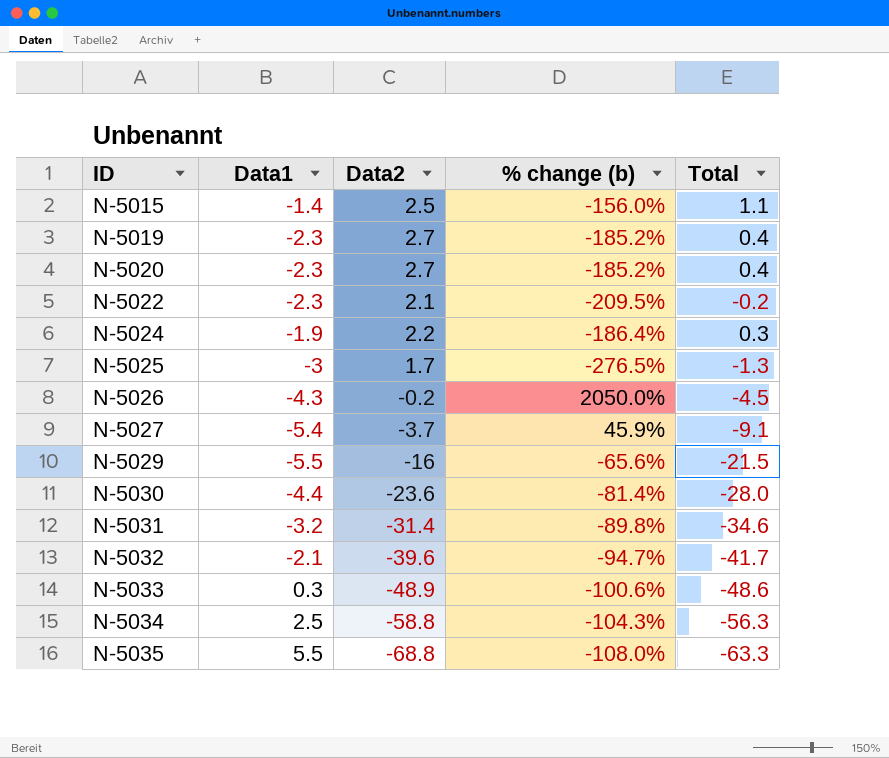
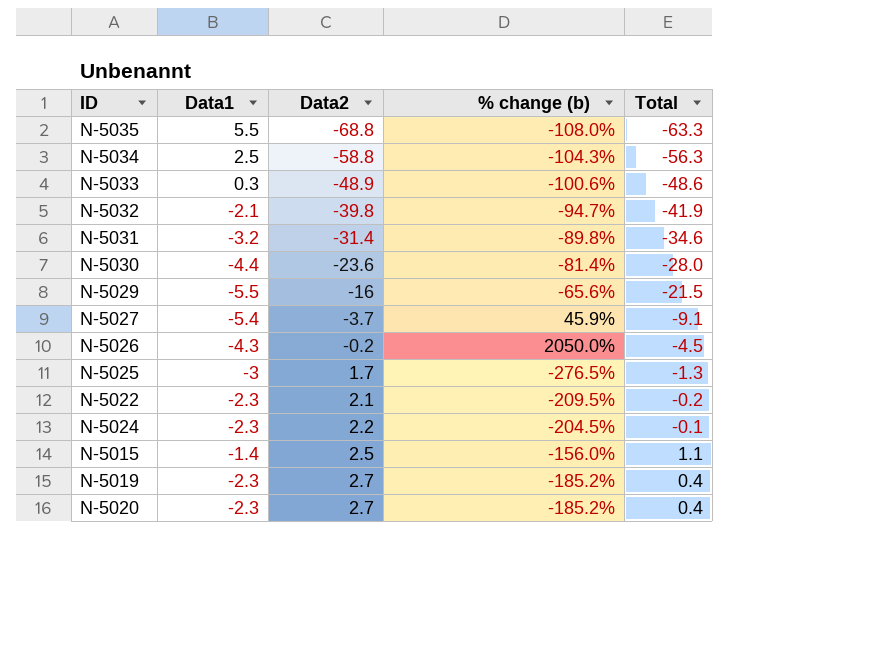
row order: ID ascending -> Data2 ascending
N-5032 | Data2: -39.6 -> -39.8
N-5032 | Total: -41.7 -> -41.9
N-5024 | Data1: -1.9 -> -2.3
N-5024 | % change (b): -186.4% -> -204.5%
N-5024 | Total: 0.3 -> -0.1

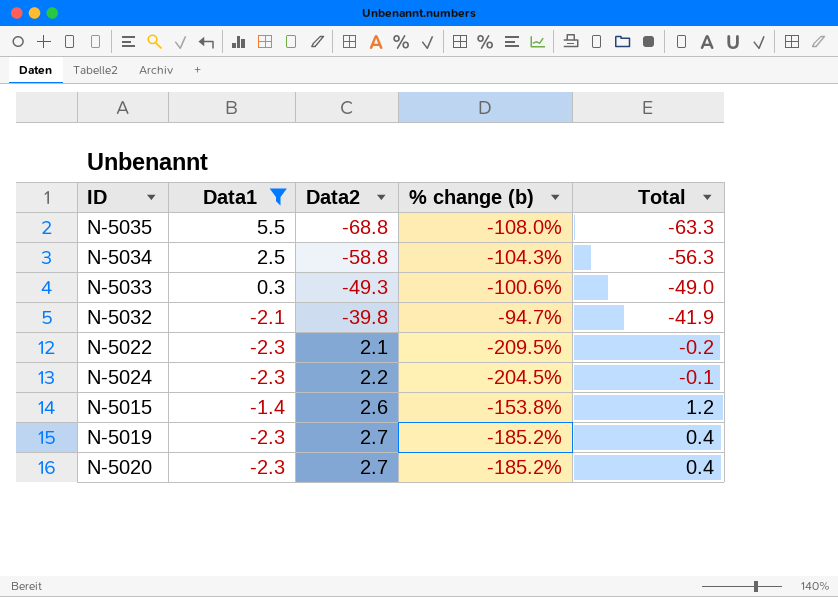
filter: none -> Data1 >= -2.3
N-5033 | Data2: -48.9 -> -49.3
N-5033 | Total: -48.6 -> -49.0
N-5015 | Data2: 2.5 -> 2.6
N-5015 | % change (b): -156.0% -> -153.8%
N-5015 | Total: 1.1 -> 1.2

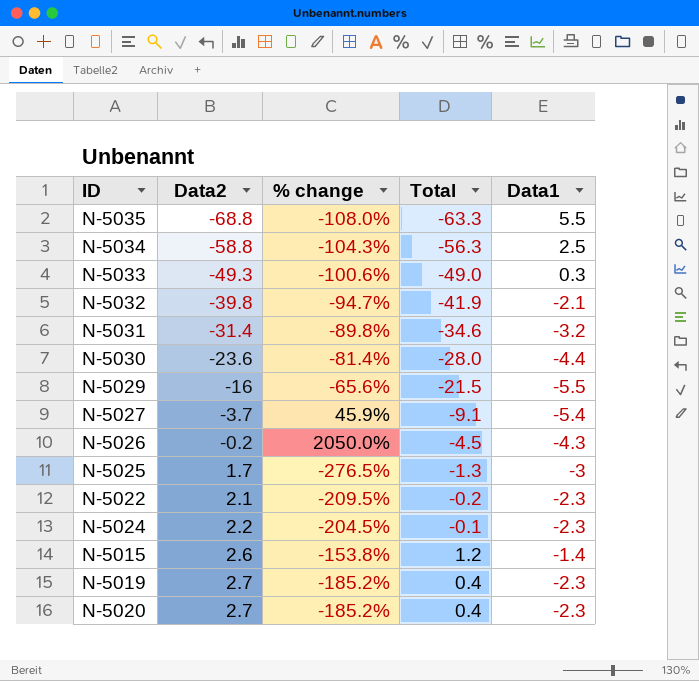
filter: Data1 >= -2.3 -> none
column name: % change (b) -> % change
column Data1 | position: 2 -> 5

